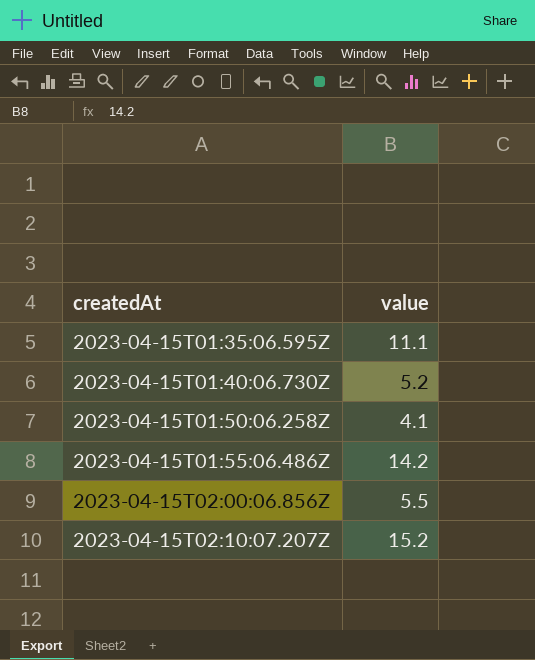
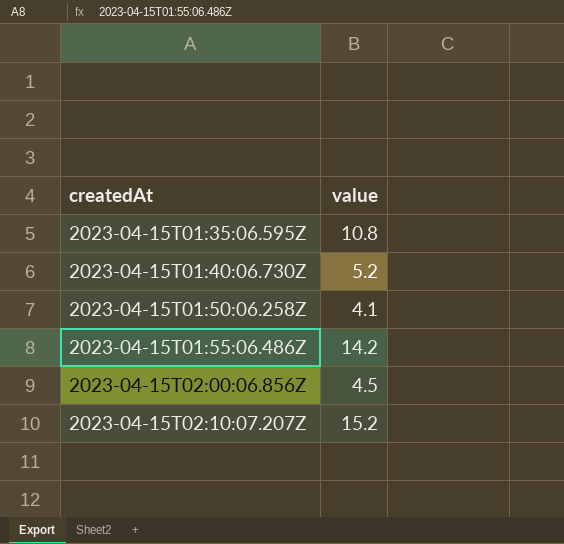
2023-04-15T01:35:06.595Z | value: 11.1 -> 10.8
2023-04-15T02:00:06.856Z | value: 5.5 -> 4.5

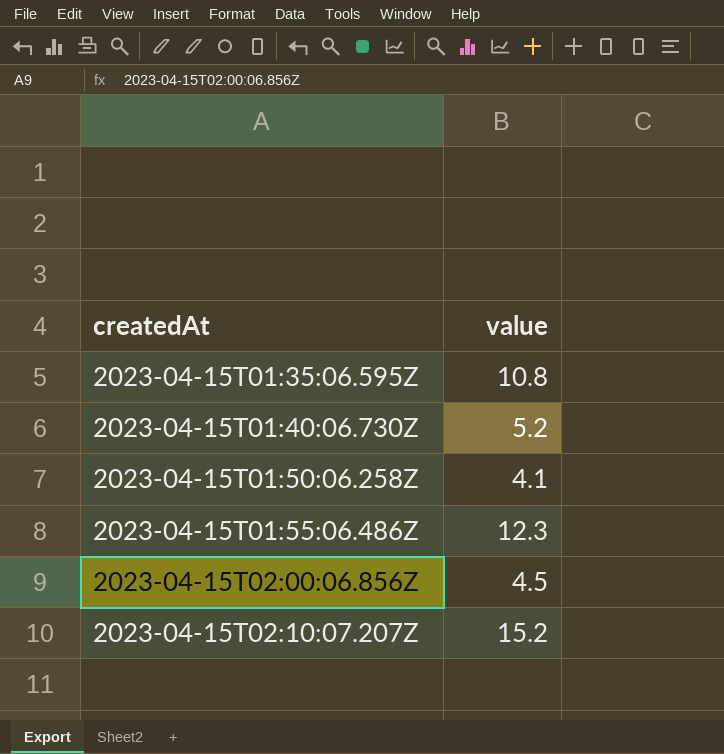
2023-04-15T01:55:06.486Z | value: 14.2 -> 12.3

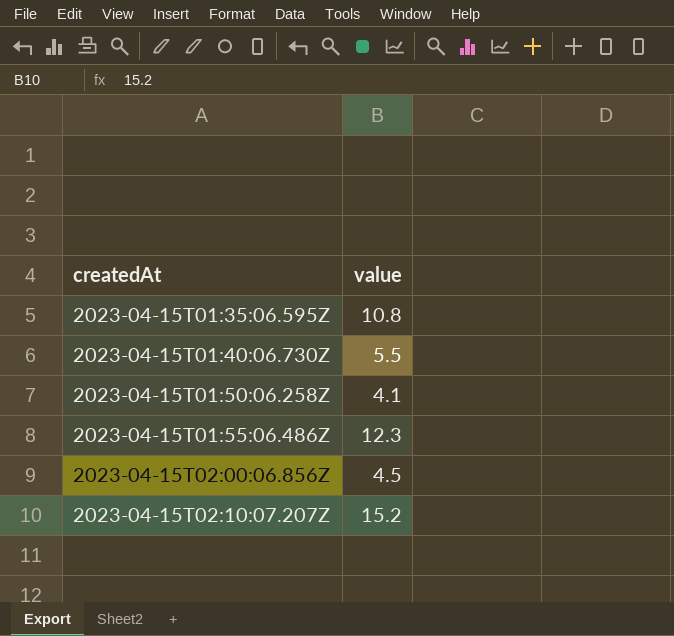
2023-04-15T01:40:06.730Z | value: 5.2 -> 5.5

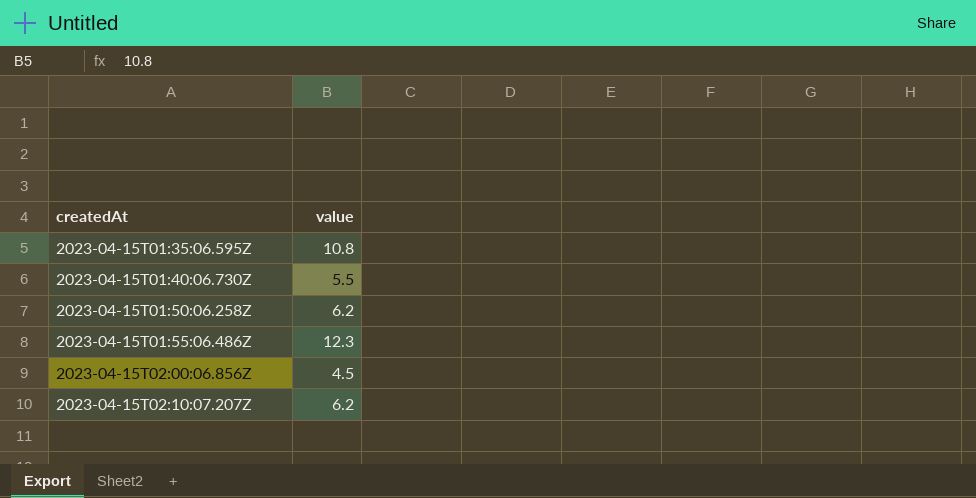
2023-04-15T01:50:06.258Z | value: 4.1 -> 6.2
2023-04-15T02:10:07.207Z | value: 15.2 -> 6.2

